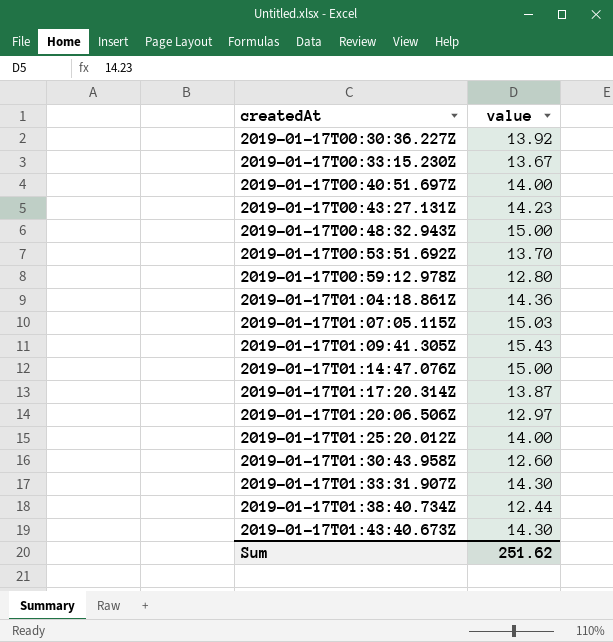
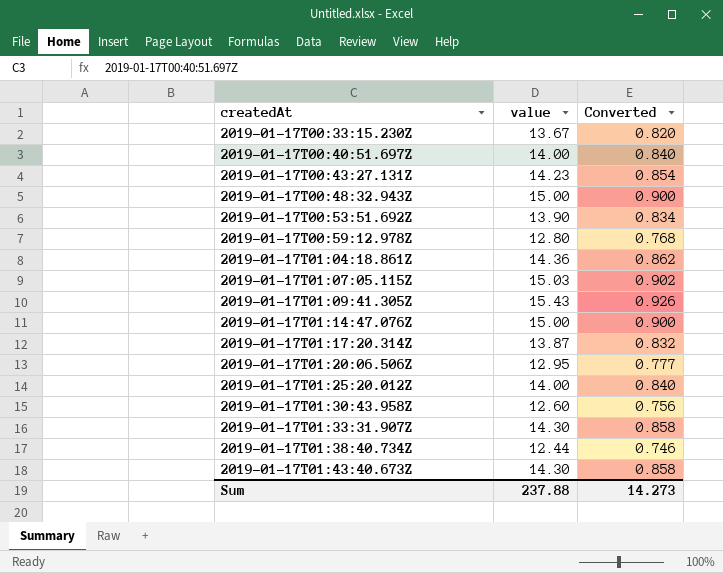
column Converted | formula: none -> [value] * 0.06
row 2019-01-17T00:30:36.227Z: 13.92 -> none
2019-01-17T00:53:51.692Z | value: 13.70 -> 13.90
2019-01-17T01:20:06.506Z | value: 12.97 -> 12.95
Sum | value: 251.62 -> 237.88

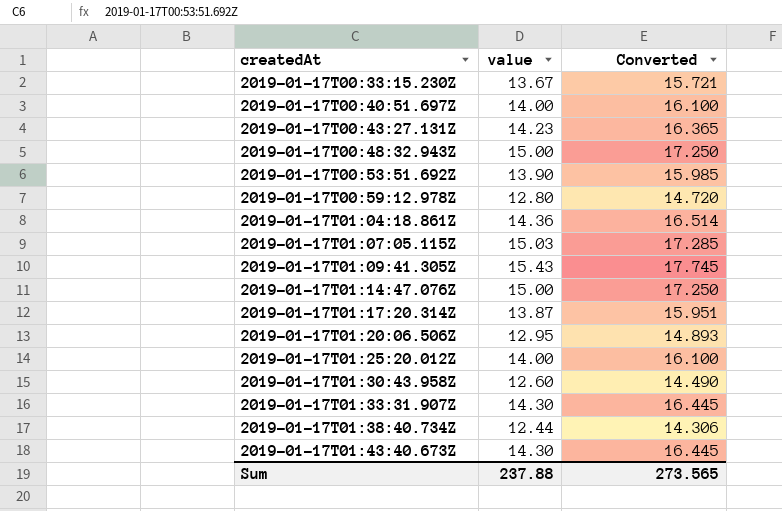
column Converted | formula: [value] * 0.06 -> [value] * 1.15
Sum | Converted: 14.273 -> 273.565

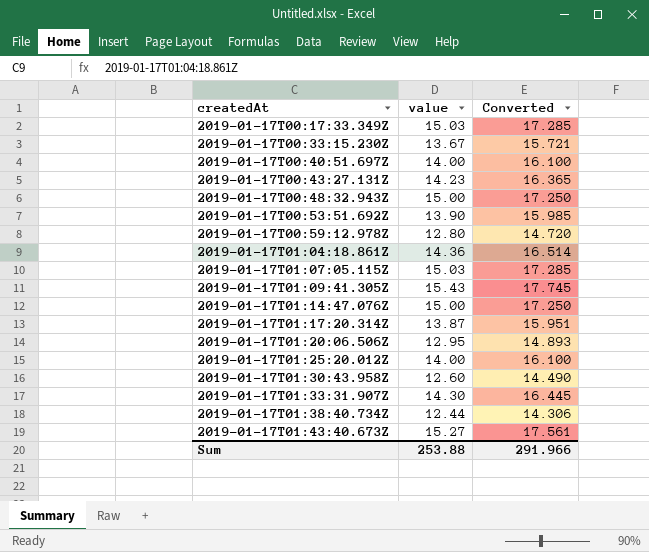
row 2019-01-17T00:17:33.349Z: none -> 15.03 | 17.285
2019-01-17T01:43:40.673Z | value: 14.30 -> 15.27
2019-01-17T01:43:40.673Z | Converted: 16.445 -> 17.561
Sum | value: 237.88 -> 253.88
Sum | Converted: 273.565 -> 291.966

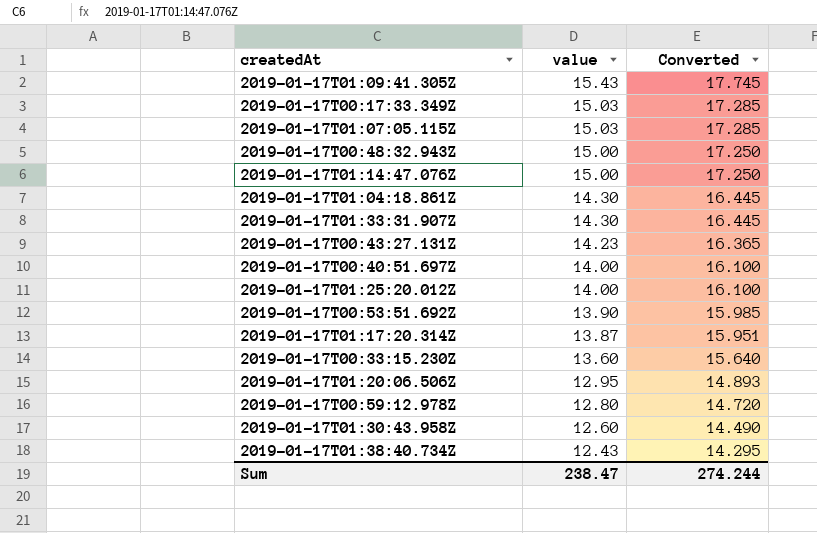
row order: createdAt ascending -> value descending
row 2019-01-17T01:43:40.673Z: 15.27 | 17.561 -> none
2019-01-17T01:04:18.861Z | value: 14.36 -> 14.30
2019-01-17T01:04:18.861Z | Converted: 16.514 -> 16.445
2019-01-17T00:33:15.230Z | value: 13.67 -> 13.60
2019-01-17T00:33:15.230Z | Converted: 15.721 -> 15.640
2019-01-17T01:38:40.734Z | value: 12.44 -> 12.43
2019-01-17T01:38:40.734Z | Converted: 14.306 -> 14.295
Sum | value: 253.88 -> 238.47
Sum | Converted: 291.966 -> 274.244

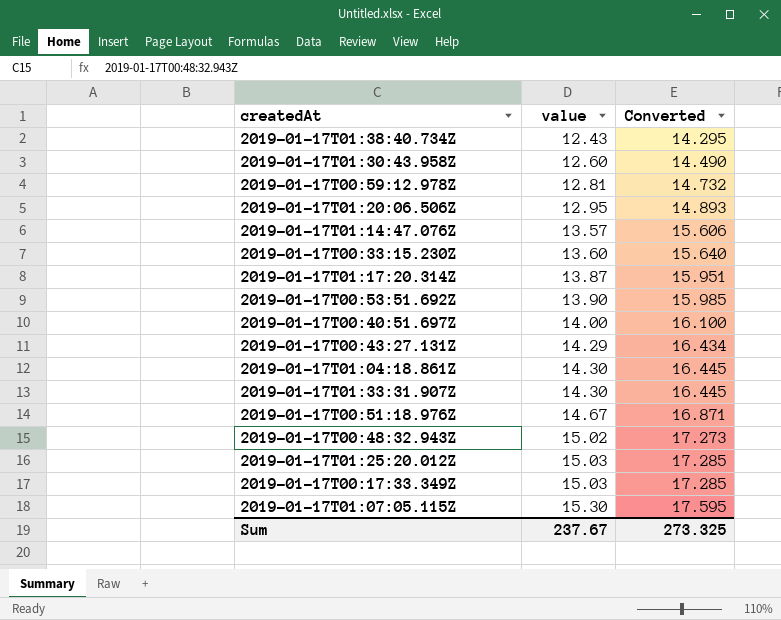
row order: value descending -> value ascending
row 2019-01-17T01:09:41.305Z: 15.43 | 17.745 -> none
2019-01-17T00:59:12.978Z | value: 12.80 -> 12.81
2019-01-17T00:59:12.978Z | Converted: 14.720 -> 14.732
2019-01-17T01:14:47.076Z | value: 15.00 -> 13.57
2019-01-17T01:14:47.076Z | Converted: 17.250 -> 15.606
2019-01-17T00:43:27.131Z | value: 14.23 -> 14.29
2019-01-17T00:43:27.131Z | Converted: 16.365 -> 16.434
row 2019-01-17T00:51:18.976Z: none -> 14.67 | 16.871
2019-01-17T00:48:32.943Z | value: 15.00 -> 15.02
2019-01-17T00:48:32.943Z | Converted: 17.250 -> 17.273
2019-01-17T01:25:20.012Z | value: 14.00 -> 15.03
2019-01-17T01:25:20.012Z | Converted: 16.100 -> 17.285
2019-01-17T01:07:05.115Z | value: 15.03 -> 15.30
2019-01-17T01:07:05.115Z | Converted: 17.285 -> 17.595
Sum | value: 238.47 -> 237.67
Sum | Converted: 274.244 -> 273.325

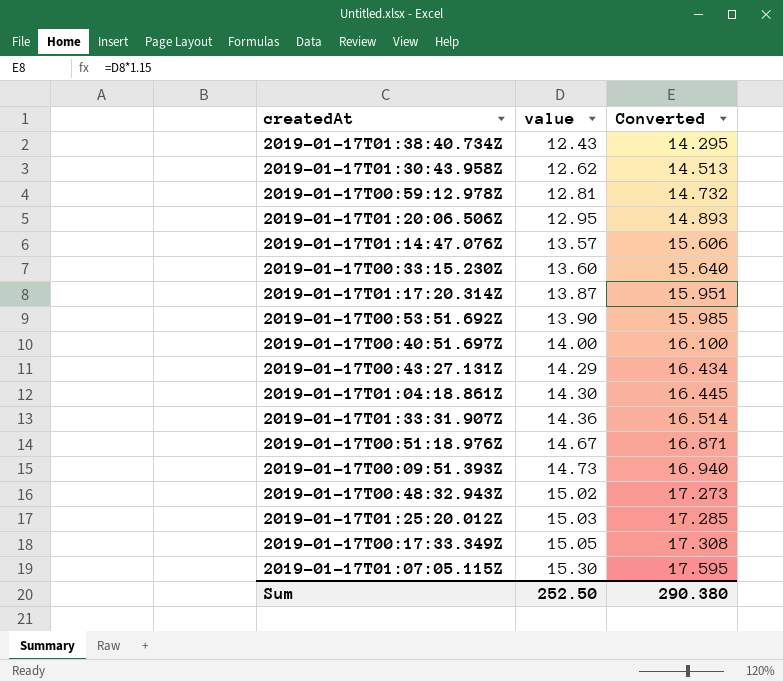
2019-01-17T01:30:43.958Z | value: 12.60 -> 12.62
2019-01-17T01:30:43.958Z | Converted: 14.490 -> 14.513
2019-01-17T01:33:31.907Z | value: 14.30 -> 14.36
2019-01-17T01:33:31.907Z | Converted: 16.445 -> 16.514
row 2019-01-17T00:09:51.393Z: none -> 14.73 | 16.940
2019-01-17T00:17:33.349Z | value: 15.03 -> 15.05
2019-01-17T00:17:33.349Z | Converted: 17.285 -> 17.308
Sum | value: 237.67 -> 252.50
Sum | Converted: 273.325 -> 290.380

